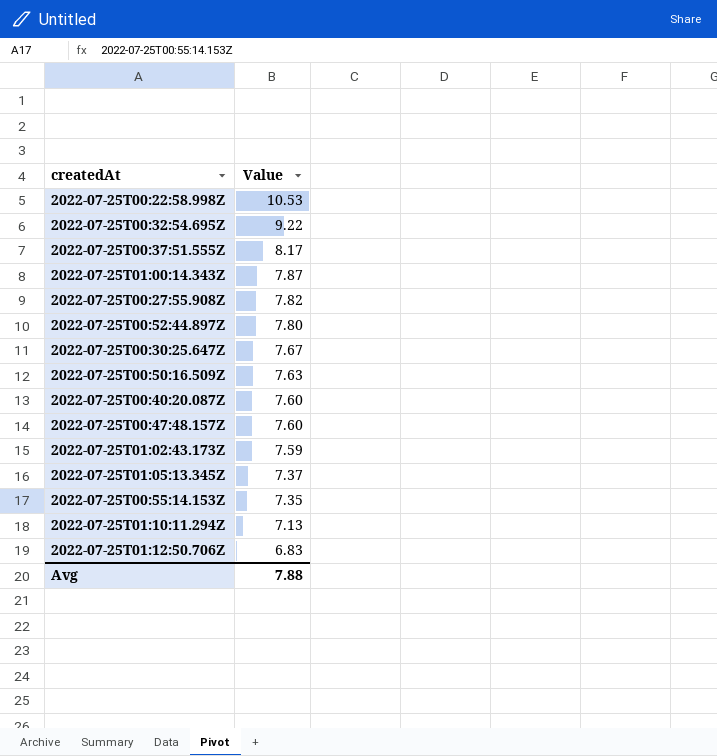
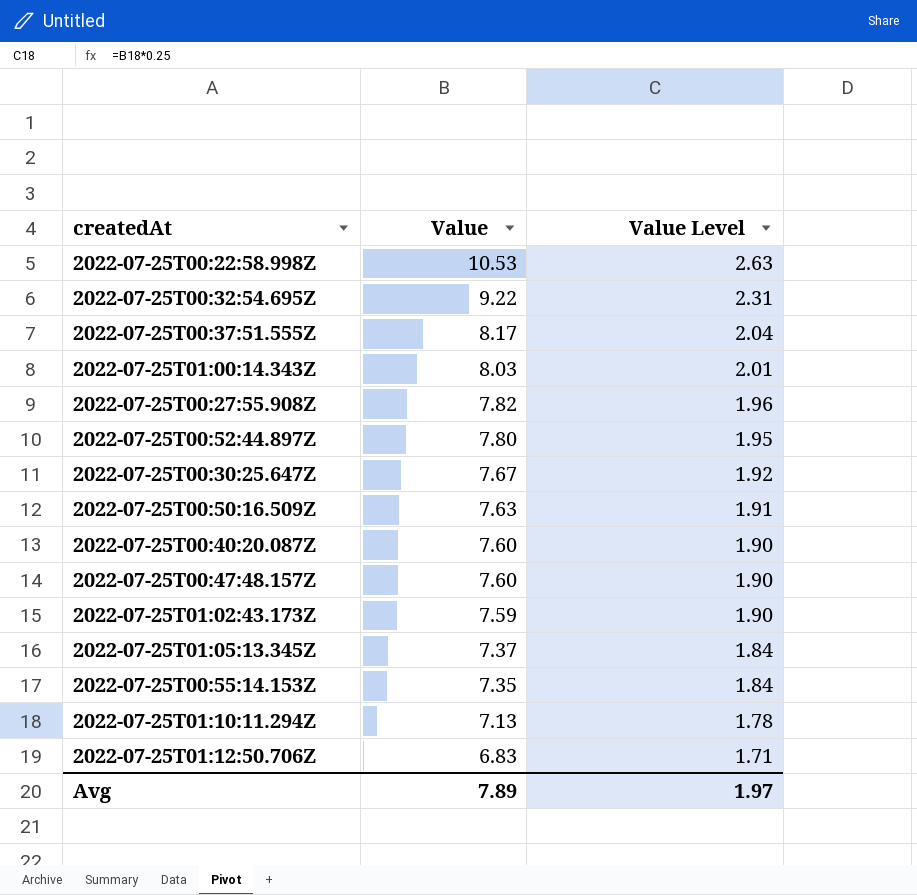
column Value Level | formula: none -> [Value] * 0.25
2022-07-25T01:00:14.343Z | Value: 7.87 -> 8.03
Avg | Value: 7.88 -> 7.89

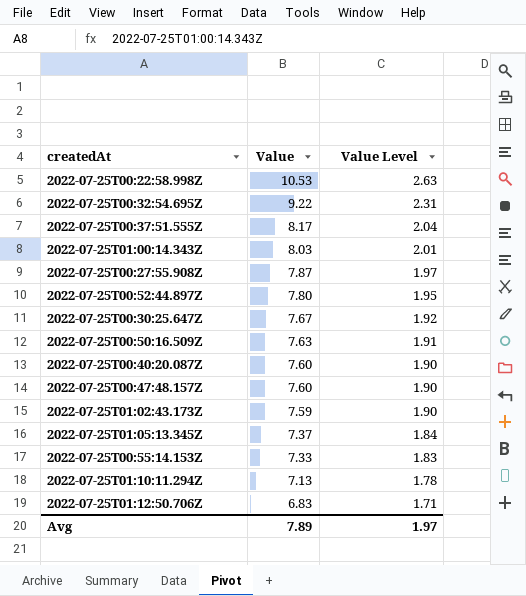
2022-07-25T00:27:55.908Z | Value: 7.82 -> 7.87
2022-07-25T00:27:55.908Z | Value Level: 1.96 -> 1.97
2022-07-25T00:55:14.153Z | Value: 7.35 -> 7.33
2022-07-25T00:55:14.153Z | Value Level: 1.84 -> 1.83

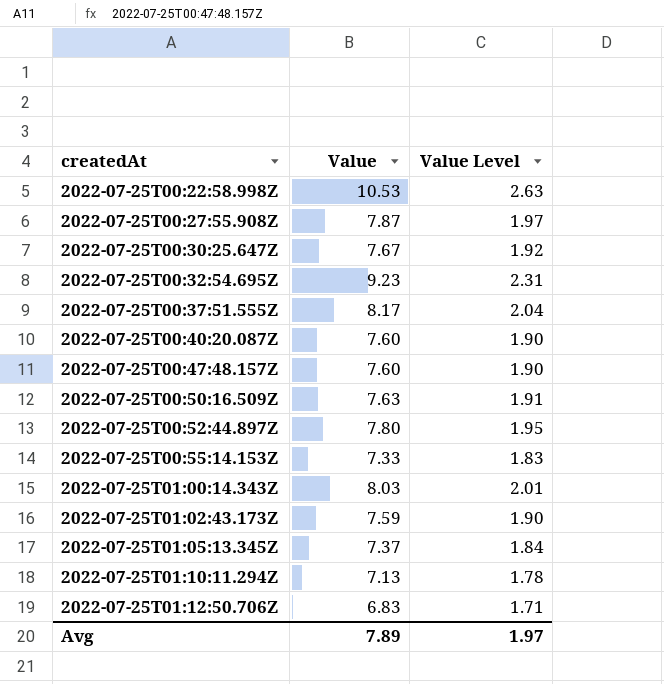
row order: Value descending -> createdAt ascending
2022-07-25T00:32:54.695Z | Value: 9.22 -> 9.23

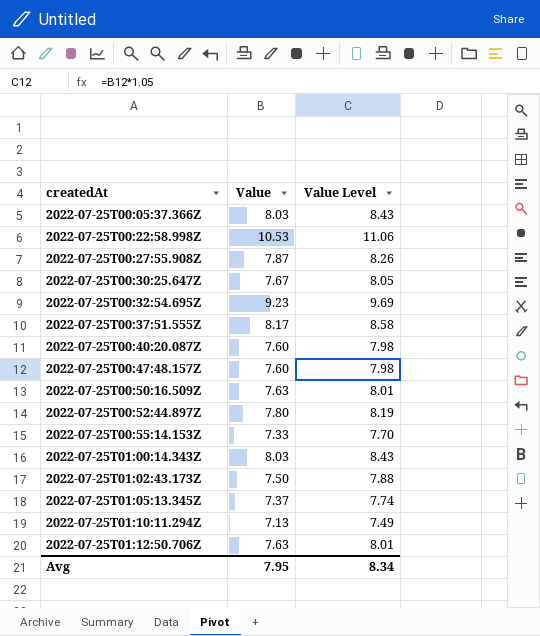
column Value Level | formula: [Value] * 0.25 -> [Value] * 1.05
row 2022-07-25T00:05:37.366Z: none -> 8.03 | 8.43
2022-07-25T01:02:43.173Z | Value: 7.59 -> 7.50
2022-07-25T01:12:50.706Z | Value: 6.83 -> 7.63
Avg | Value: 7.89 -> 7.95
Avg | Value Level: 1.97 -> 8.34

